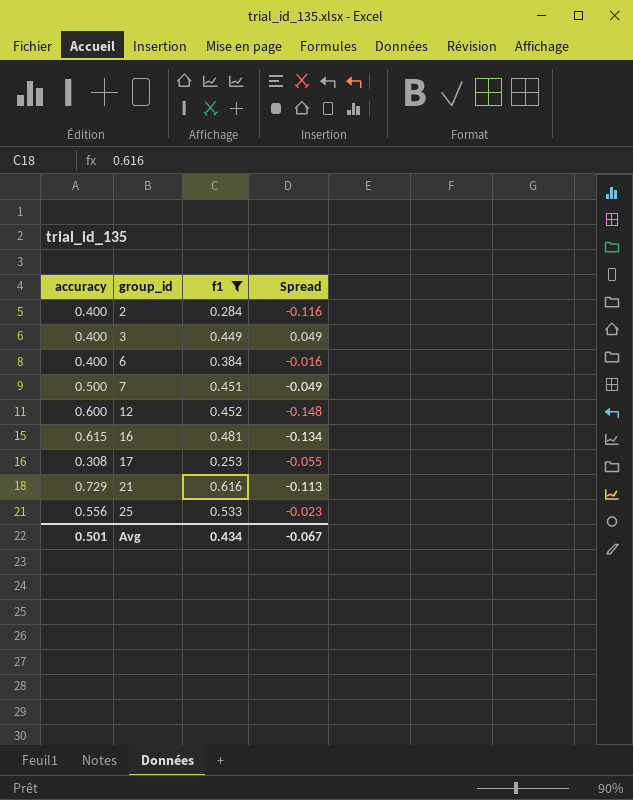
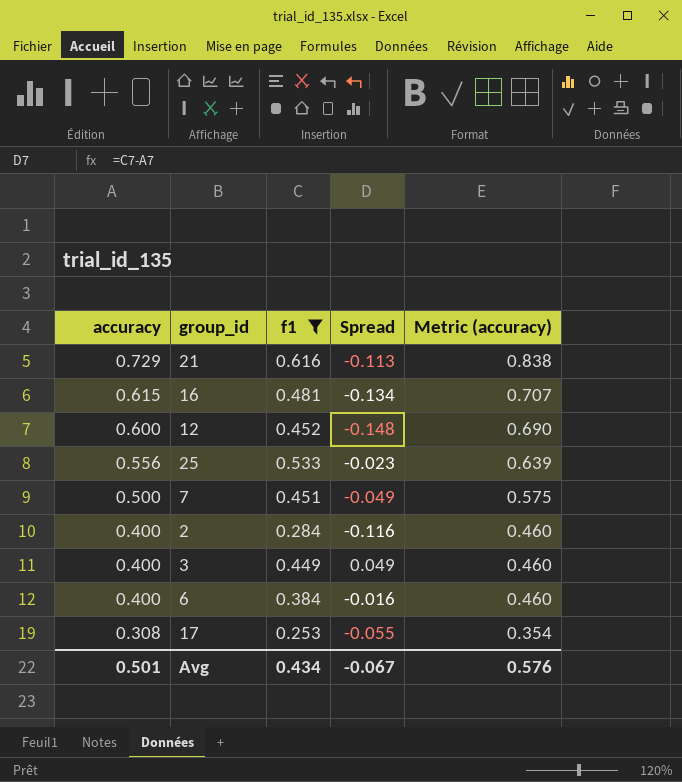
row order: group_id ascending -> accuracy descending
column Metric (accuracy) | formula: none -> [accuracy] * 1.15

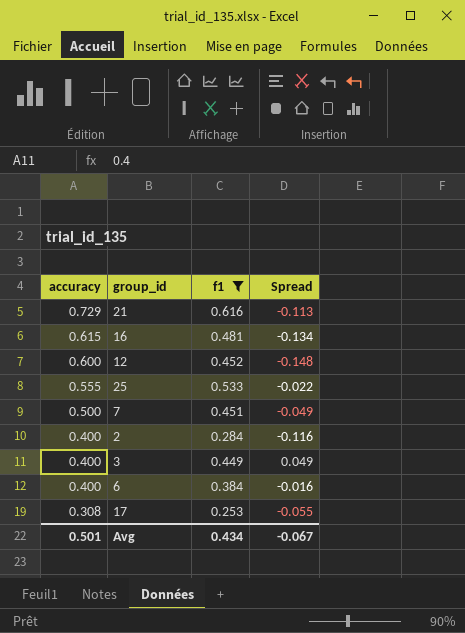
column Metric (accuracy) | formula: [accuracy] * 1.15 -> none
25 | accuracy: 0.556 -> 0.555
25 | Spread: -0.023 -> -0.022

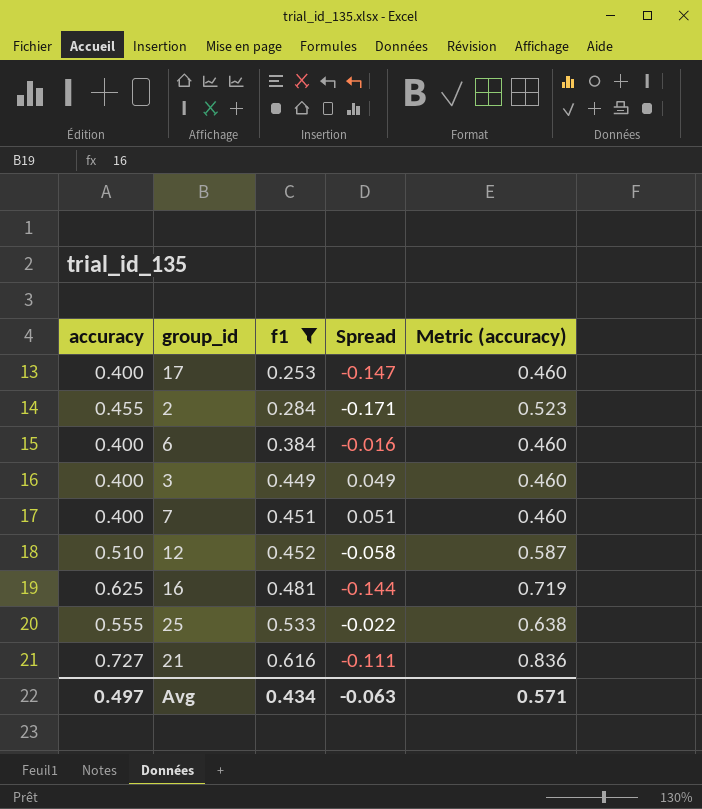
row order: accuracy descending -> f1 ascending
column Metric (accuracy) | formula: none -> [accuracy] * 1.15
17 | accuracy: 0.308 -> 0.400
17 | Spread: -0.055 -> -0.147
2 | accuracy: 0.400 -> 0.455
2 | Spread: -0.116 -> -0.171
7 | accuracy: 0.500 -> 0.400
7 | Spread: -0.049 -> 0.051
12 | accuracy: 0.600 -> 0.510
12 | Spread: -0.148 -> -0.058
16 | accuracy: 0.615 -> 0.625
16 | Spread: -0.134 -> -0.144
21 | accuracy: 0.729 -> 0.727
21 | Spread: -0.113 -> -0.111
Avg | accuracy: 0.501 -> 0.497
Avg | Spread: -0.067 -> -0.063

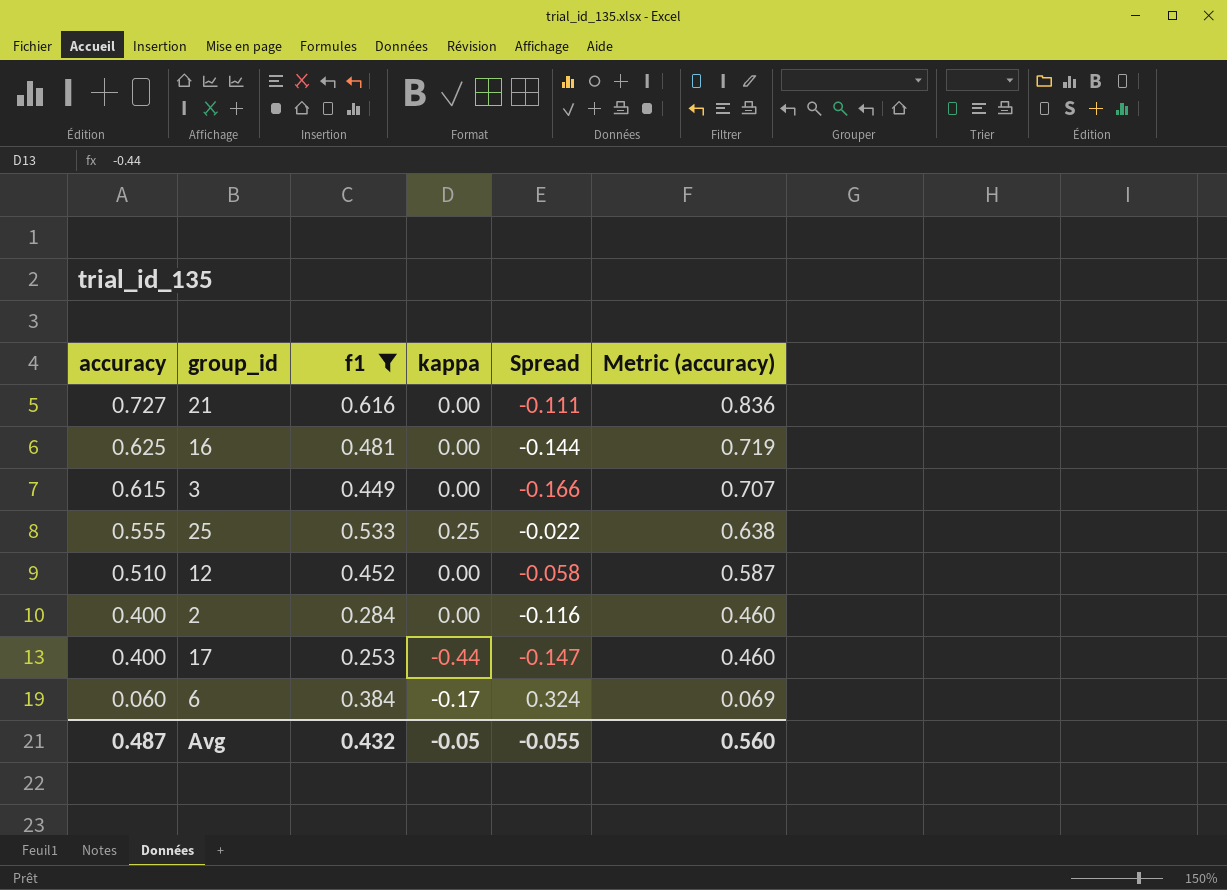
row order: f1 ascending -> accuracy descending
column kappa | position: none -> 4
row 7: 0.400 | 0.451 | 0.051 | 0.460 -> none
3 | accuracy: 0.400 -> 0.615
3 | Spread: 0.049 -> -0.166
3 | Metric (accuracy): 0.460 -> 0.707
2 | accuracy: 0.455 -> 0.400
2 | Spread: -0.171 -> -0.116
2 | Metric (accuracy): 0.523 -> 0.460
6 | accuracy: 0.400 -> 0.060
6 | Spread: -0.016 -> 0.324
6 | Metric (accuracy): 0.460 -> 0.069
Avg | accuracy: 0.497 -> 0.487
Avg | f1: 0.434 -> 0.432
Avg | Spread: -0.063 -> -0.055
Avg | Metric (accuracy): 0.571 -> 0.560

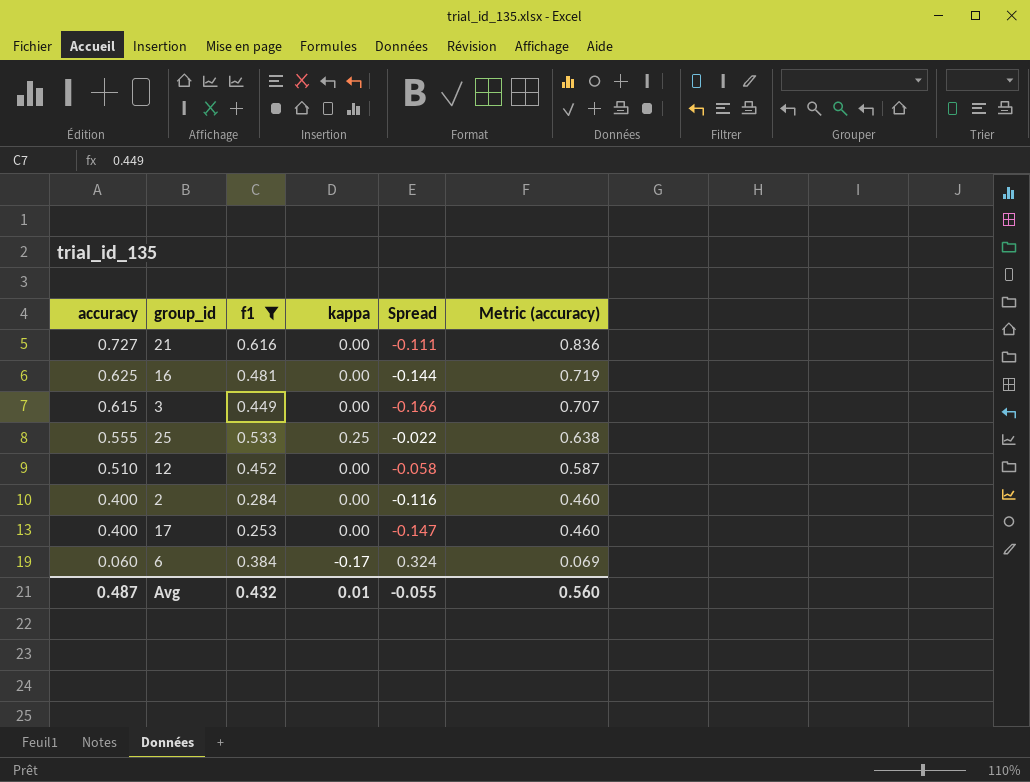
17 | kappa: -0.44 -> 0.00
Avg | kappa: -0.05 -> 0.01

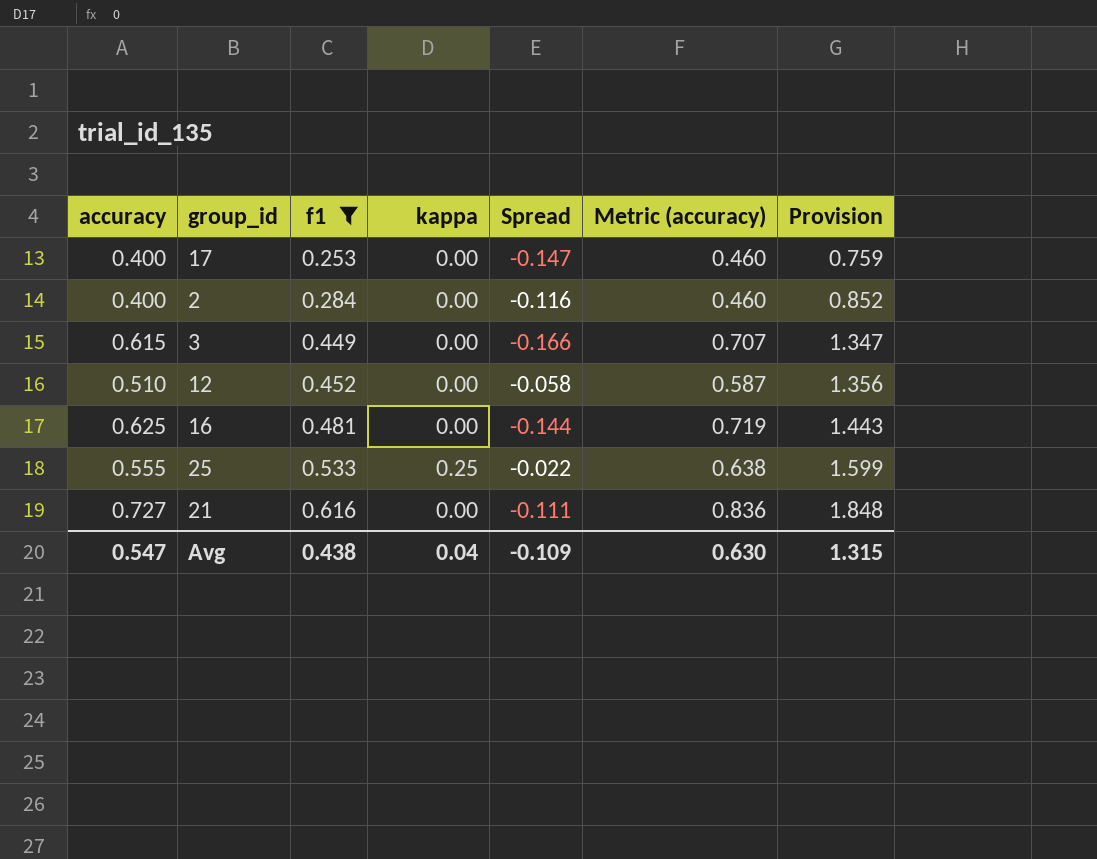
row order: accuracy descending -> f1 ascending
column Provision | formula: none -> [f1] * 3
row 6: 0.060 | 0.384 | -0.17 | 0.324 | 0.069 -> none
Avg | accuracy: 0.487 -> 0.547
Avg | f1: 0.432 -> 0.438
Avg | kappa: 0.01 -> 0.04
Avg | Spread: -0.055 -> -0.109
Avg | Metric (accuracy): 0.560 -> 0.630

